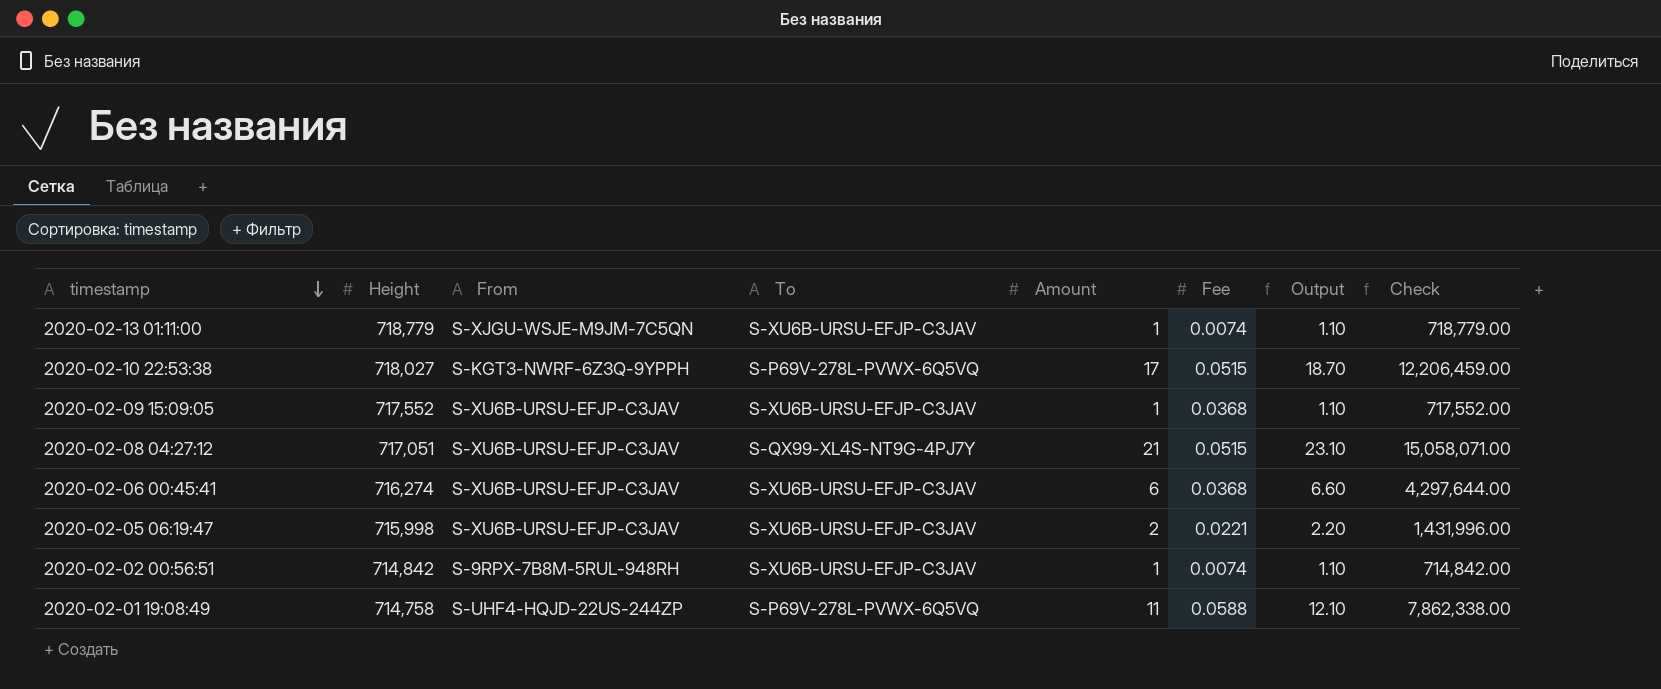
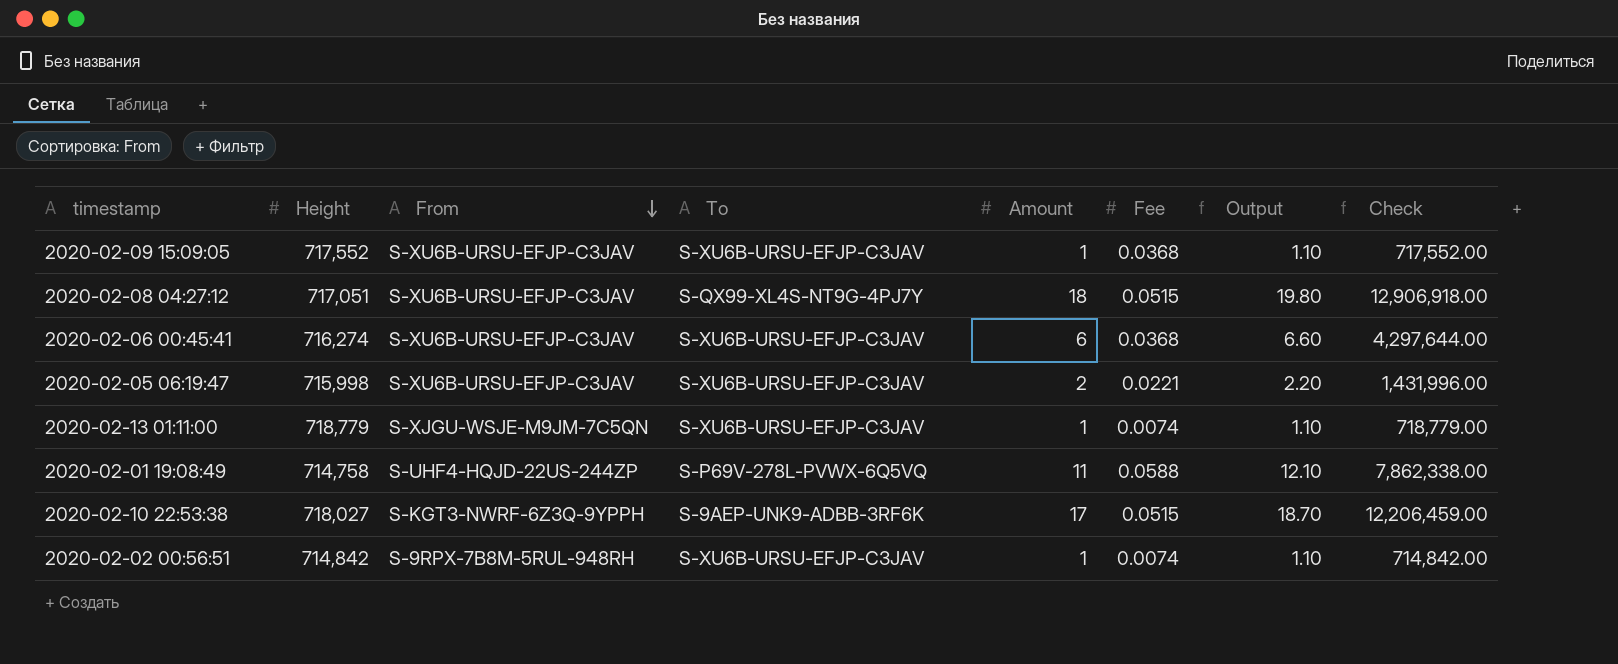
row order: timestamp descending -> From descending
2020-02-08 04:27:12 | Amount: 21 -> 18
2020-02-08 04:27:12 | Output: 23.10 -> 19.80
2020-02-08 04:27:12 | Check: 15,058,071.00 -> 12,906,918.00
2020-02-10 22:53:38 | To: S-P69V-278L-PVWX-6Q5VQ -> S-9AEP-UNK9-ADBB-3RF6K

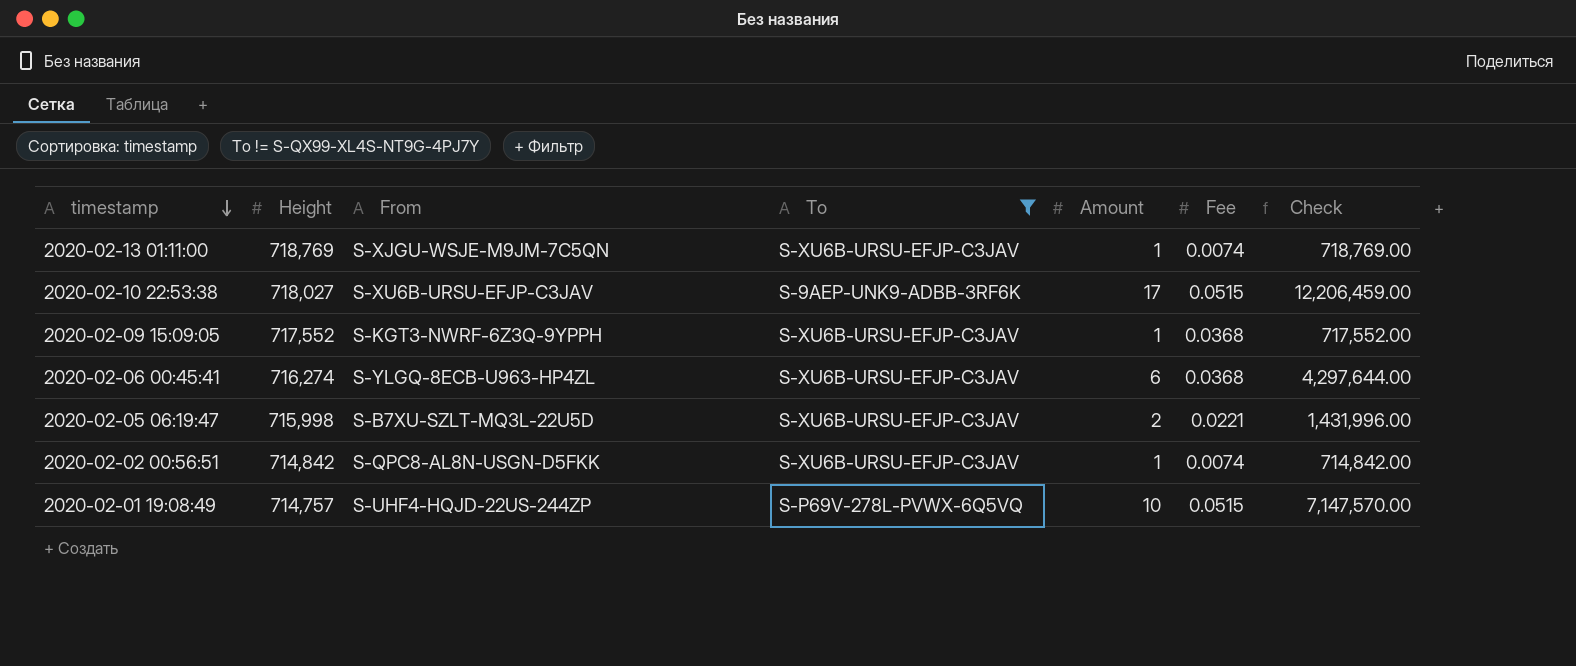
filter: none -> To != S-QX99-XL4S-NT9G-4PJ7Y
row order: From descending -> timestamp descending
column Output | formula: [Amount] * 1.1 -> none
2020-02-13 01:11:00 | Height: 718,779 -> 718,769
2020-02-13 01:11:00 | Check: 718,779.00 -> 718,769.00
2020-02-10 22:53:38 | From: S-KGT3-NWRF-6Z3Q-9YPPH -> S-XU6B-URSU-EFJP-C3JAV
2020-02-09 15:09:05 | From: S-XU6B-URSU-EFJP-C3JAV -> S-KGT3-NWRF-6Z3Q-9YPPH
2020-02-06 00:45:41 | From: S-XU6B-URSU-EFJP-C3JAV -> S-YLGQ-8ECB-U963-HP4ZL
2020-02-05 06:19:47 | From: S-XU6B-URSU-EFJP-C3JAV -> S-B7XU-SZLT-MQ3L-22U5D
2020-02-02 00:56:51 | From: S-9RPX-7B8M-5RUL-948RH -> S-QPC8-AL8N-USGN-D5FKK
2020-02-01 19:08:49 | Height: 714,758 -> 714,757
2020-02-01 19:08:49 | Amount: 11 -> 10
2020-02-01 19:08:49 | Fee: 0.0588 -> 0.0515
2020-02-01 19:08:49 | Check: 7,862,338.00 -> 7,147,570.00

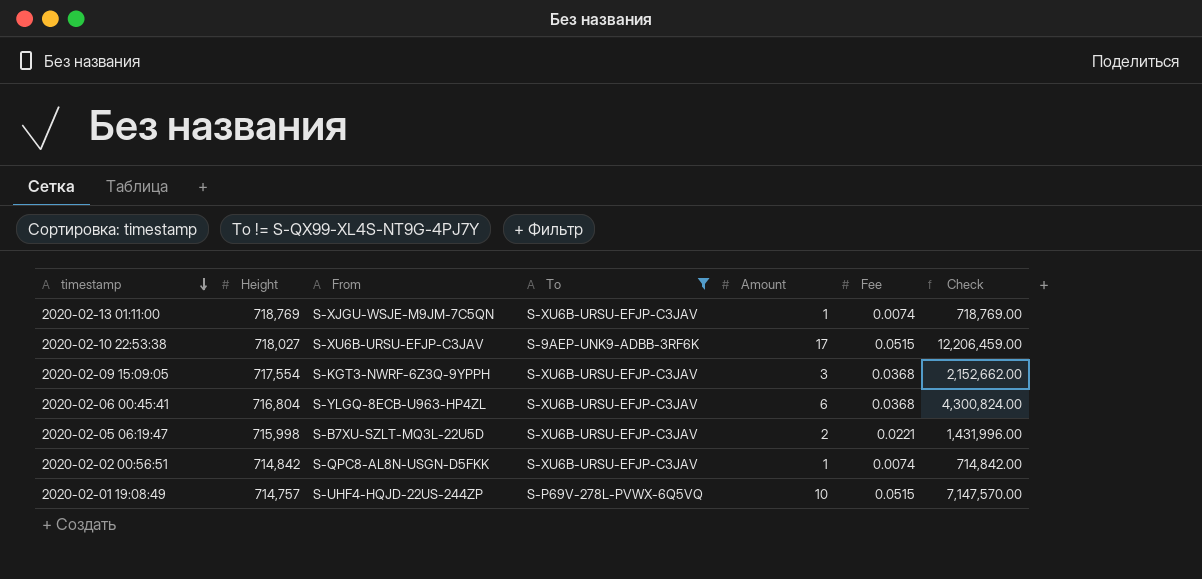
2020-02-09 15:09:05 | Height: 717,552 -> 717,554
2020-02-09 15:09:05 | Amount: 1 -> 3
2020-02-09 15:09:05 | Check: 717,552.00 -> 2,152,662.00
2020-02-06 00:45:41 | Height: 716,274 -> 716,804
2020-02-06 00:45:41 | Check: 4,297,644.00 -> 4,300,824.00

